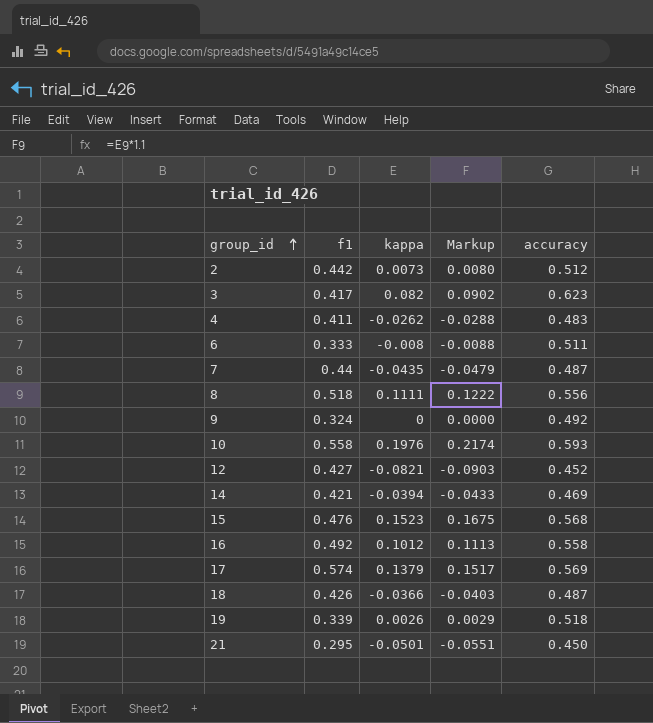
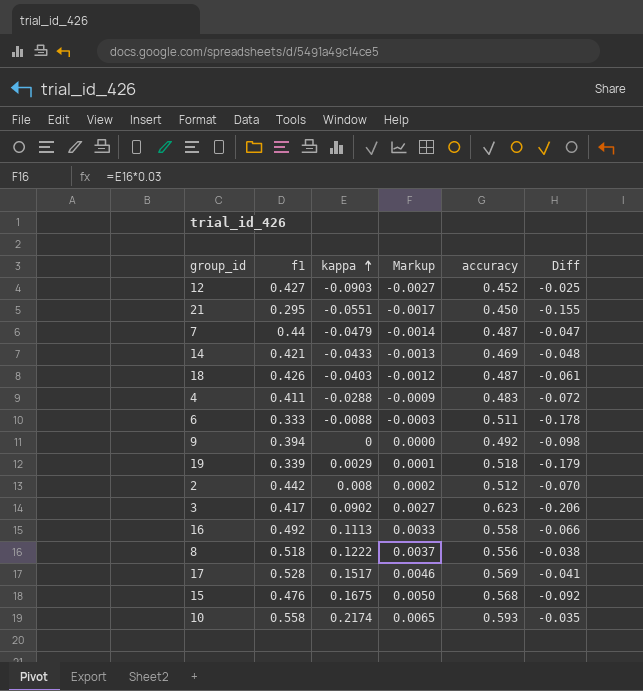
row order: group_id ascending -> kappa ascending
column Markup | formula: [kappa] * 1.1 -> [kappa] * 0.03
column Diff | formula: none -> [f1] - [accuracy]
12 | kappa: -0.0821 -> -0.0903
21 | kappa: -0.0501 -> -0.0551
7 | kappa: -0.0435 -> -0.0479
14 | kappa: -0.0394 -> -0.0433
18 | kappa: -0.0366 -> -0.0403
4 | kappa: -0.0262 -> -0.0288
6 | kappa: -0.008 -> -0.0088
9 | f1: 0.324 -> 0.394
19 | kappa: 0.0026 -> 0.0029
2 | kappa: 0.0073 -> 0.008
3 | kappa: 0.082 -> 0.0902
16 | kappa: 0.1012 -> 0.1113
8 | kappa: 0.1111 -> 0.1222
17 | f1: 0.574 -> 0.528
17 | kappa: 0.1379 -> 0.1517
15 | kappa: 0.1523 -> 0.1675
10 | kappa: 0.1976 -> 0.2174

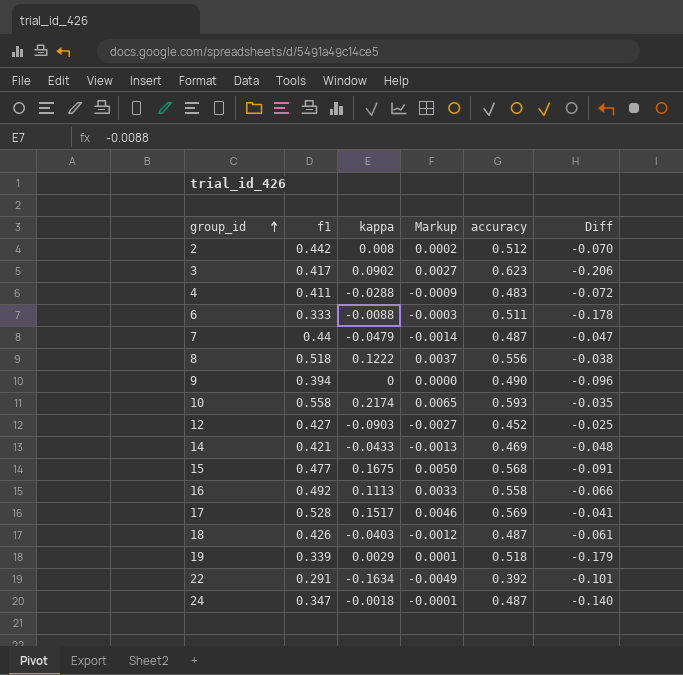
row order: kappa ascending -> group_id ascending
row 21: 0.295 | -0.0551 | -0.0017 | 0.450 | -0.155 -> none
9 | accuracy: 0.492 -> 0.490
9 | Diff: -0.098 -> -0.096
15 | f1: 0.476 -> 0.477
15 | Diff: -0.092 -> -0.091
row 22: none -> 0.291 | -0.1634 | -0.0049 | 0.392 | -0.101
row 24: none -> 0.347 | -0.0018 | -0.0001 | 0.487 | -0.140

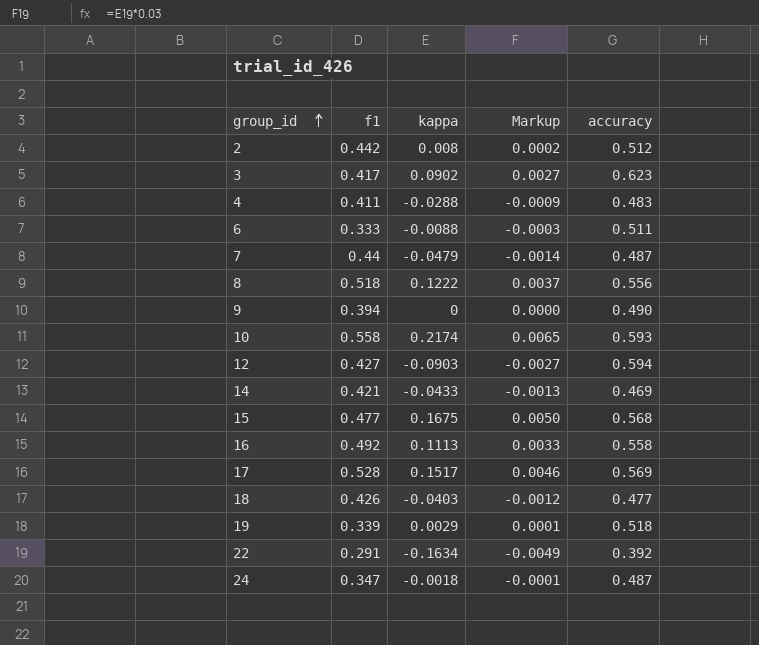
column Diff | formula: [f1] - [accuracy] -> none
12 | accuracy: 0.452 -> 0.594
18 | accuracy: 0.487 -> 0.477

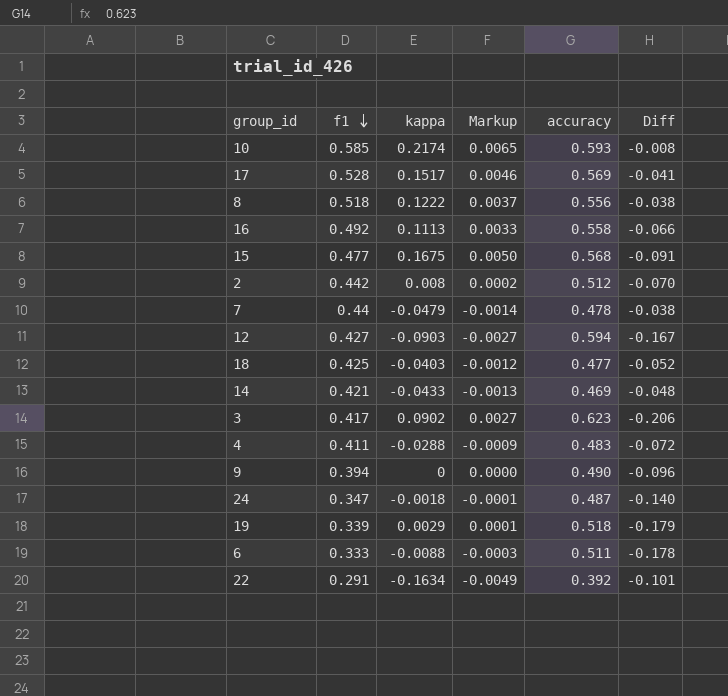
row order: group_id ascending -> f1 descending
column Diff | formula: none -> [f1] - [accuracy]
10 | f1: 0.558 -> 0.585
7 | accuracy: 0.487 -> 0.478
18 | f1: 0.426 -> 0.425

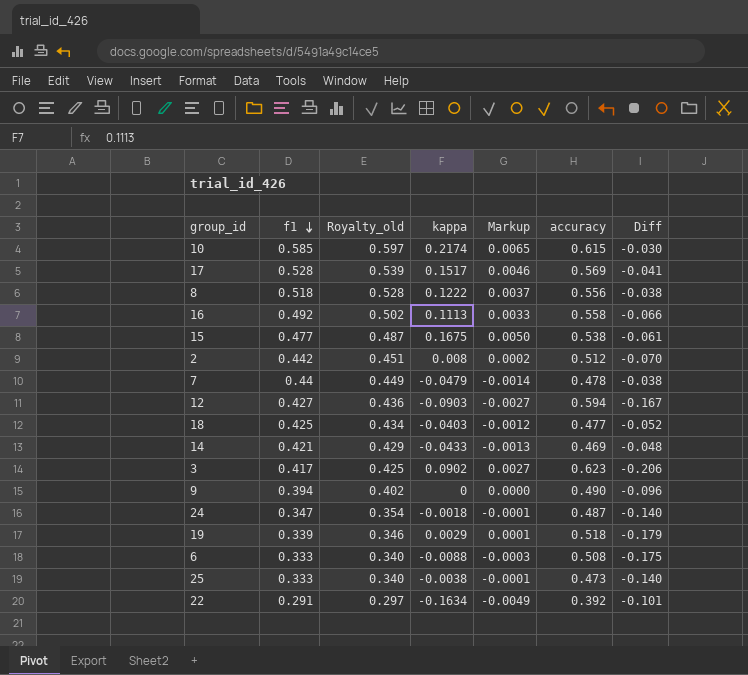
column Royalty_old | formula: none -> [f1] * 1.02
row 4: 0.411 | -0.0288 | -0.0009 | 0.483 | -0.072 -> none
10 | accuracy: 0.593 -> 0.615
10 | Diff: -0.008 -> -0.030
15 | accuracy: 0.568 -> 0.538
15 | Diff: -0.091 -> -0.061
6 | accuracy: 0.511 -> 0.508
6 | Diff: -0.178 -> -0.175
row 25: none -> 0.333 | 0.340 | -0.0038 | -0.0001 | 0.473 | -0.140

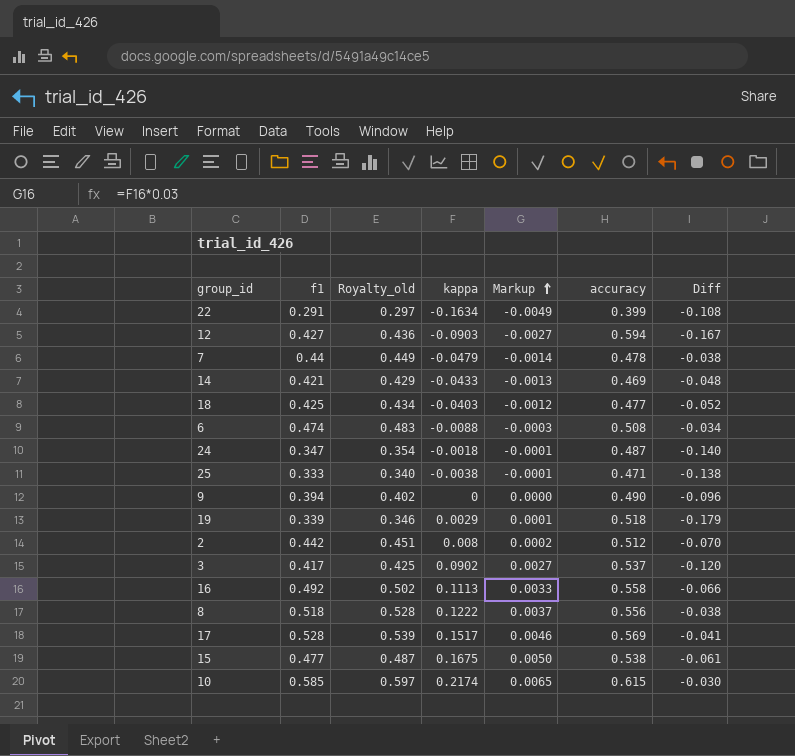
row order: f1 descending -> Markup ascending
22 | accuracy: 0.392 -> 0.399
22 | Diff: -0.101 -> -0.108
6 | f1: 0.333 -> 0.474
6 | Royalty_old: 0.340 -> 0.483
6 | Diff: -0.175 -> -0.034
25 | accuracy: 0.473 -> 0.471
25 | Diff: -0.140 -> -0.138
3 | accuracy: 0.623 -> 0.537
3 | Diff: -0.206 -> -0.120

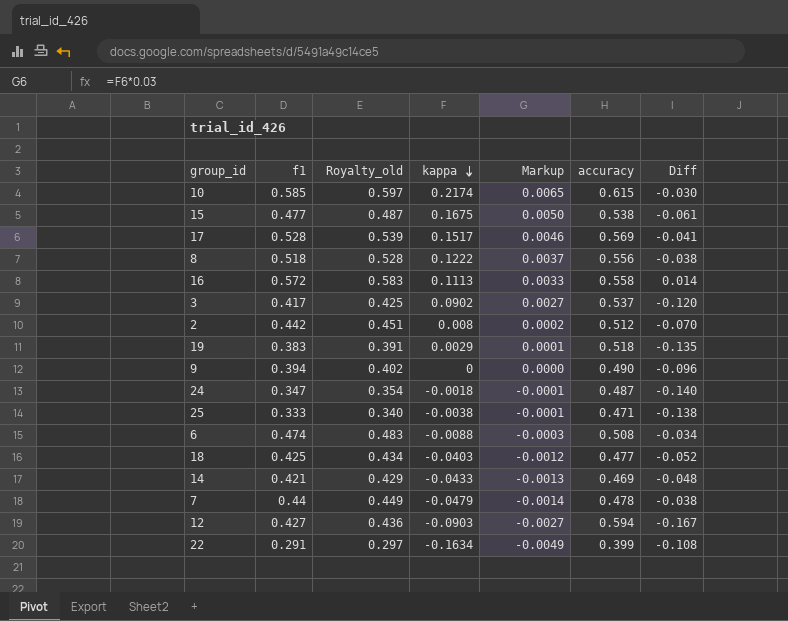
row order: Markup ascending -> kappa descending
16 | f1: 0.492 -> 0.572
16 | Royalty_old: 0.502 -> 0.583
16 | Diff: -0.066 -> 0.014
19 | f1: 0.339 -> 0.383
19 | Royalty_old: 0.346 -> 0.391
19 | Diff: -0.179 -> -0.135

